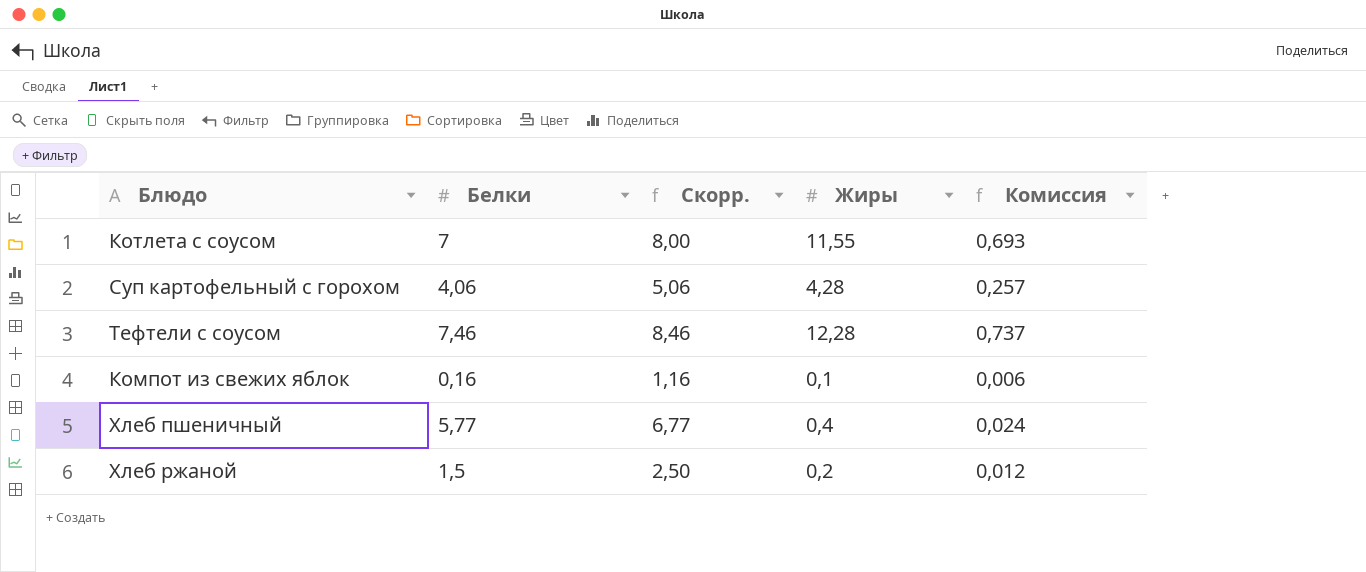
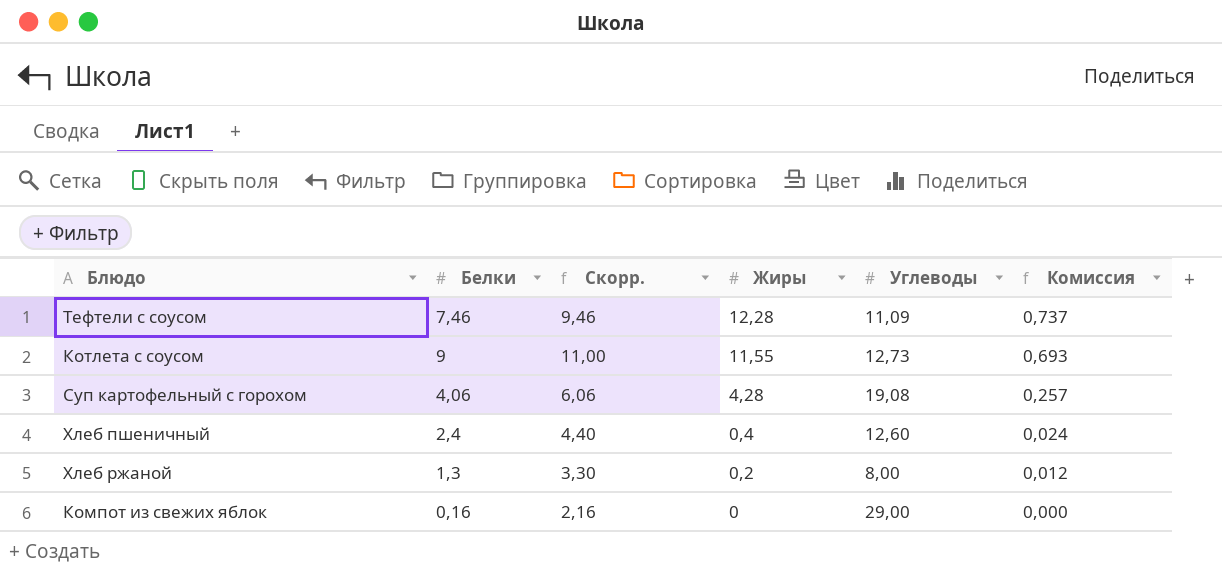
row order: none -> Жиры descending
column Скорр. | formula: [Белки] + 1 -> [Белки] + 2
column Углеводы | position: none -> 5
Котлета с соусом | Белки: 7 -> 9
Хлеб пшеничный | Белки: 5,77 -> 2,4
Хлеб ржаной | Белки: 1,5 -> 1,3
Компот из свежих яблок | Жиры: 0,1 -> 0
Компот из свежих яблок | Комиссия: 0,006 -> 0,000

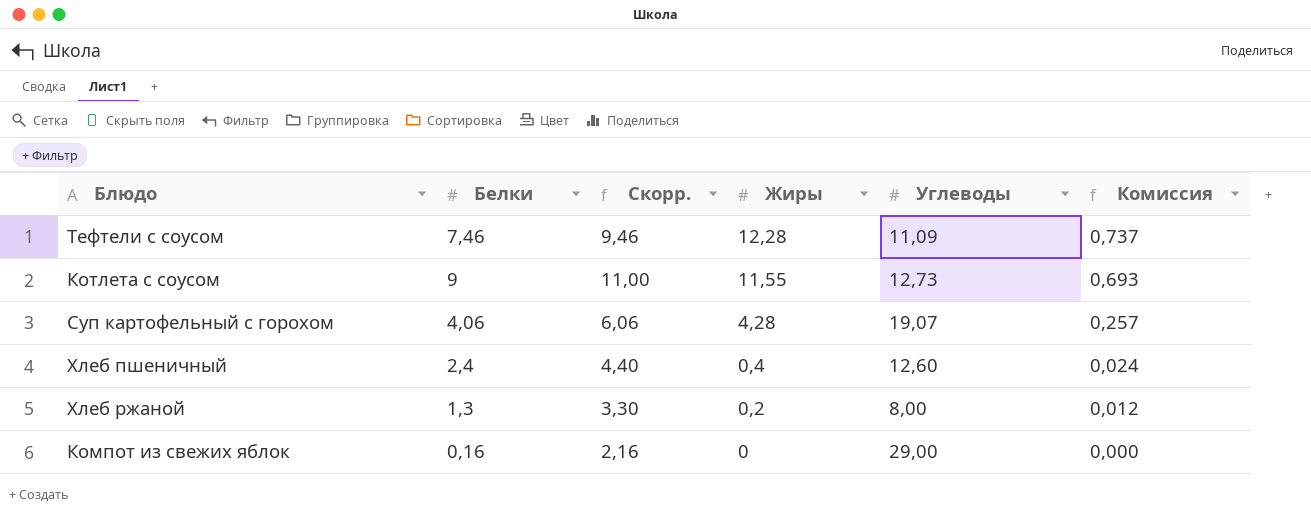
Суп картофельный с горохом | Углеводы: 19,08 -> 19,07

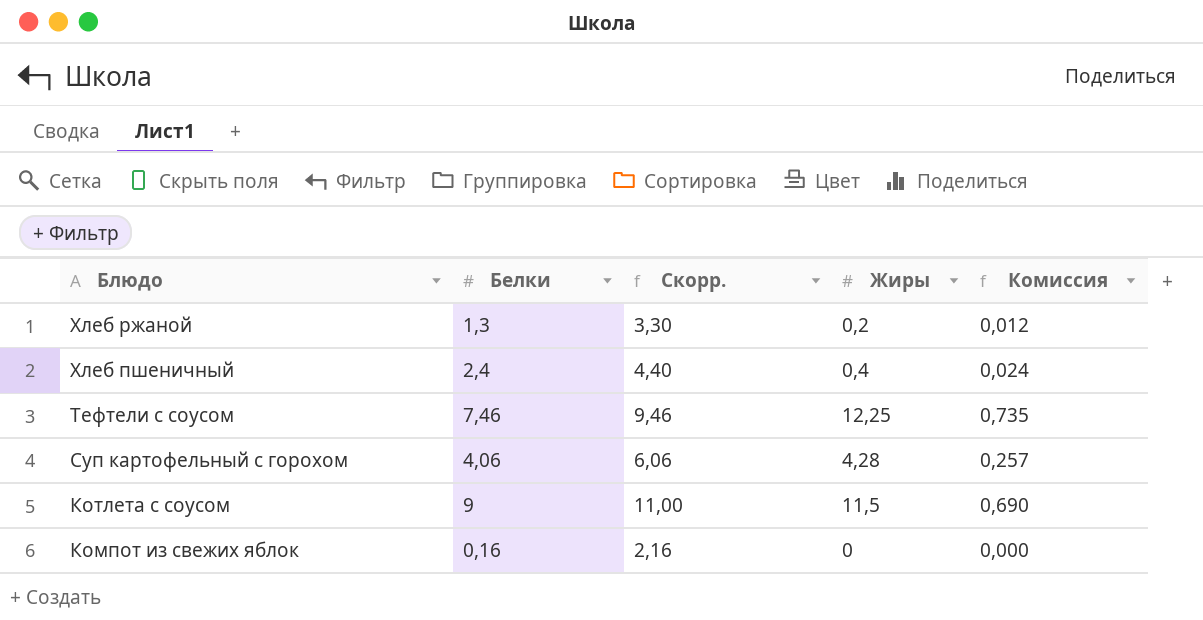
row order: Жиры descending -> Блюдо descending
column Углеводы | position: 5 -> none
Тефтели с соусом | Жиры: 12,28 -> 12,25
Тефтели с соусом | Комиссия: 0,737 -> 0,735
Котлета с соусом | Жиры: 11,55 -> 11,5
Котлета с соусом | Комиссия: 0,693 -> 0,690

